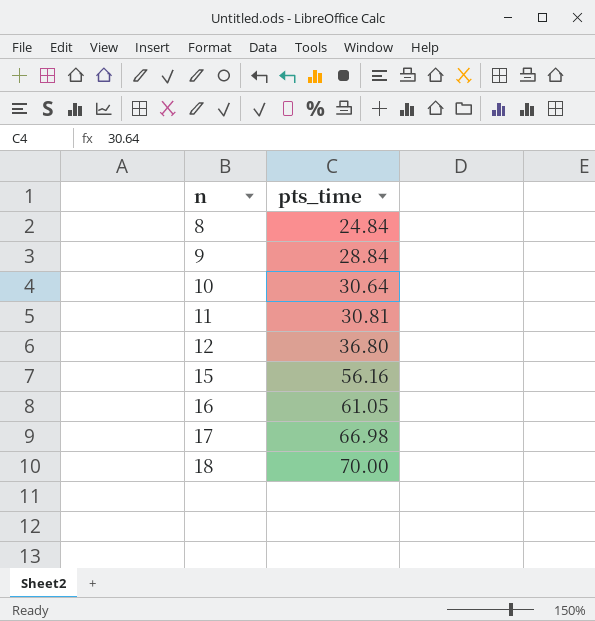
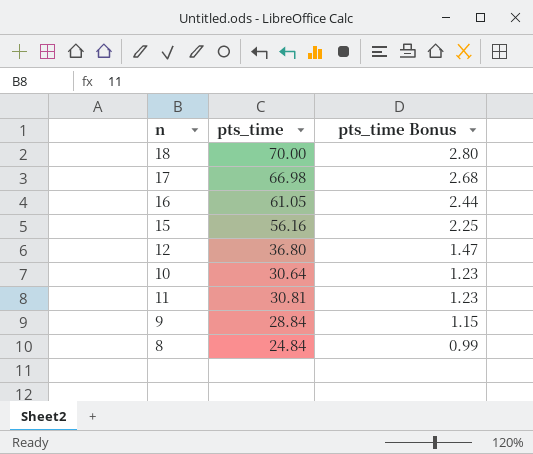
row order: n ascending -> pts_time Bonus descending
column pts_time Bonus | formula: none -> [pts_time] * 0.04

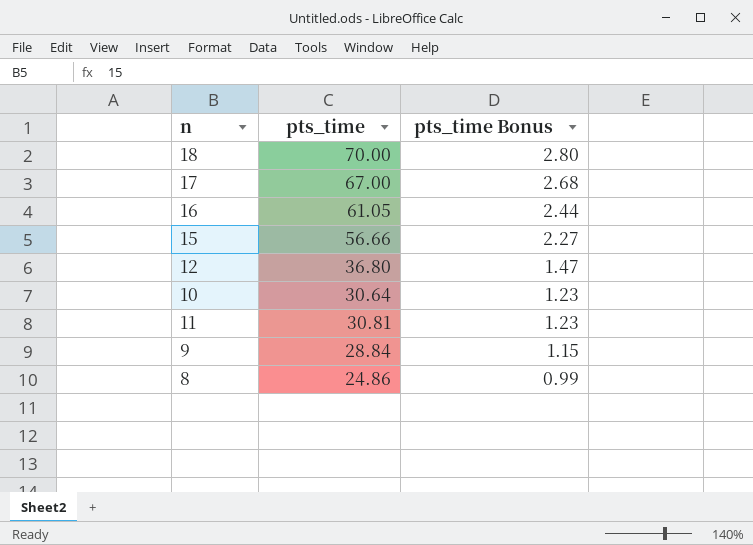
17 | pts_time: 66.98 -> 67.00
15 | pts_time: 56.16 -> 56.66
15 | pts_time Bonus: 2.25 -> 2.27
8 | pts_time: 24.84 -> 24.86

